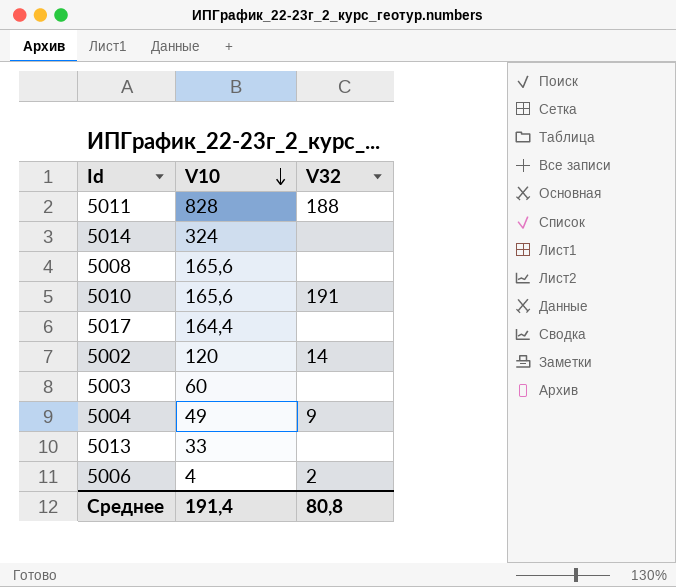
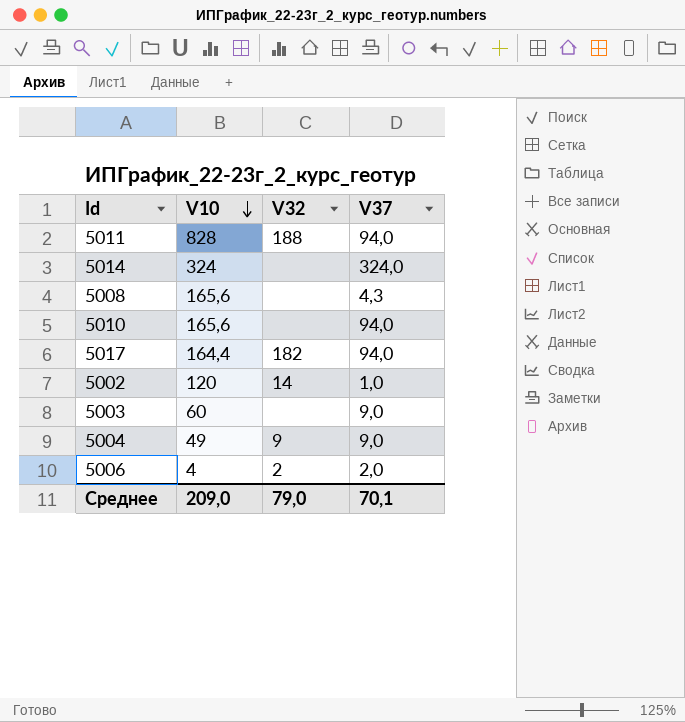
column V37 | position: none -> 4
row 5013: 33 | none -> none
5010 | V32: 191 -> none
5017 | V32: none -> 182
Среднее | V10: 191,4 -> 209,0
Среднее | V32: 80,8 -> 79,0

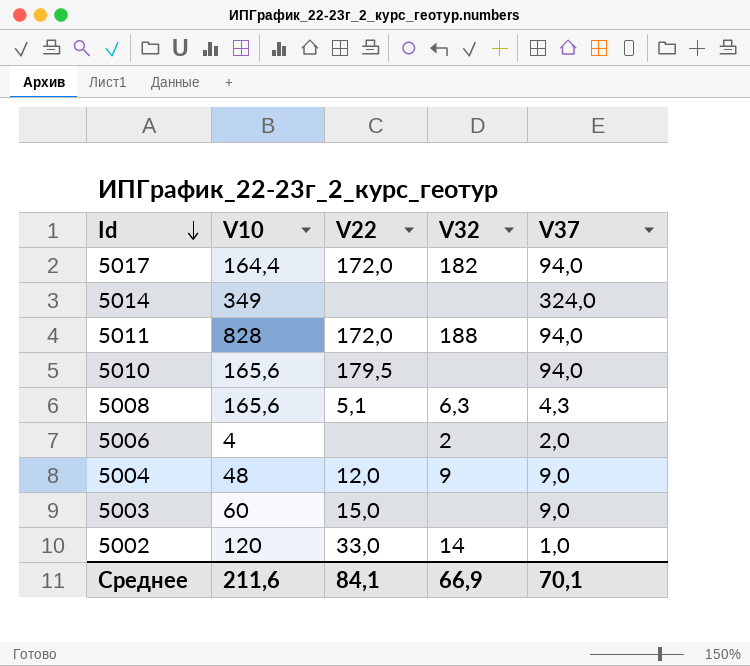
row order: V10 descending -> Id descending
column V22 | position: none -> 3
5014 | V10: 324 -> 349
5008 | V32: none -> 6,3
5004 | V10: 49 -> 48
Среднее | V10: 209,0 -> 211,6
Среднее | V32: 79,0 -> 66,9

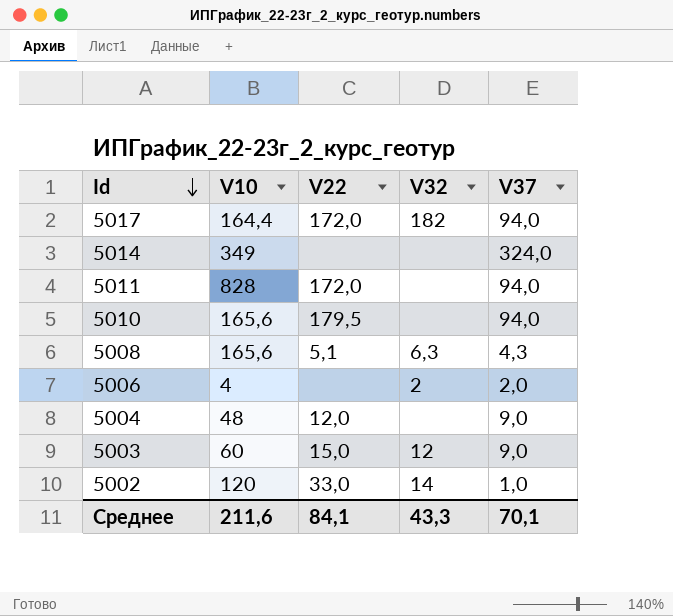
5011 | V32: 188 -> none
5004 | V32: 9 -> none
5003 | V32: none -> 12
Среднее | V32: 66,9 -> 43,3

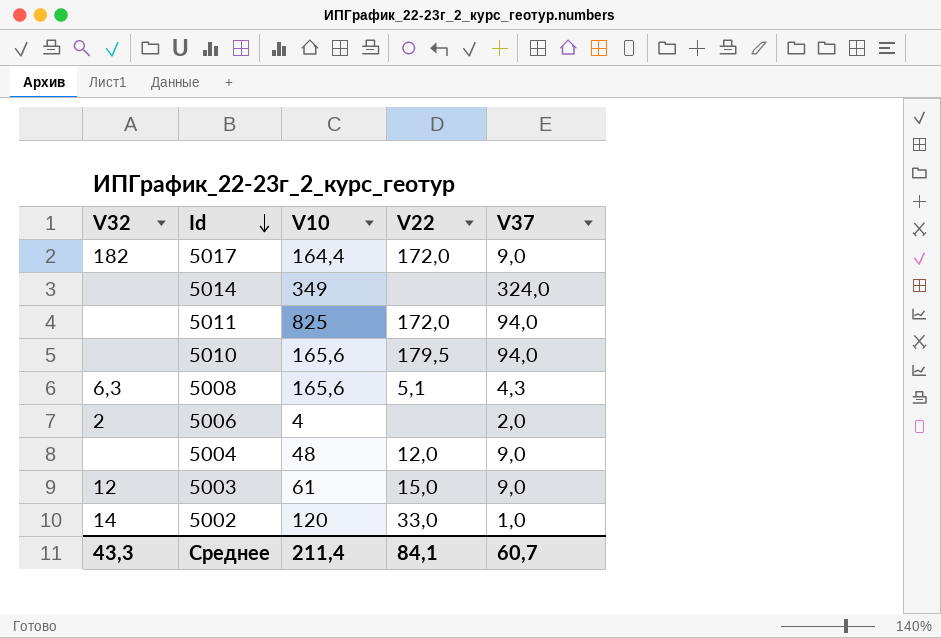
column V32 | position: 4 -> 1
5017 | V37: 94,0 -> 9,0
5011 | V10: 828 -> 825
5003 | V10: 60 -> 61
Среднее | V10: 211,6 -> 211,4
Среднее | V37: 70,1 -> 60,7

